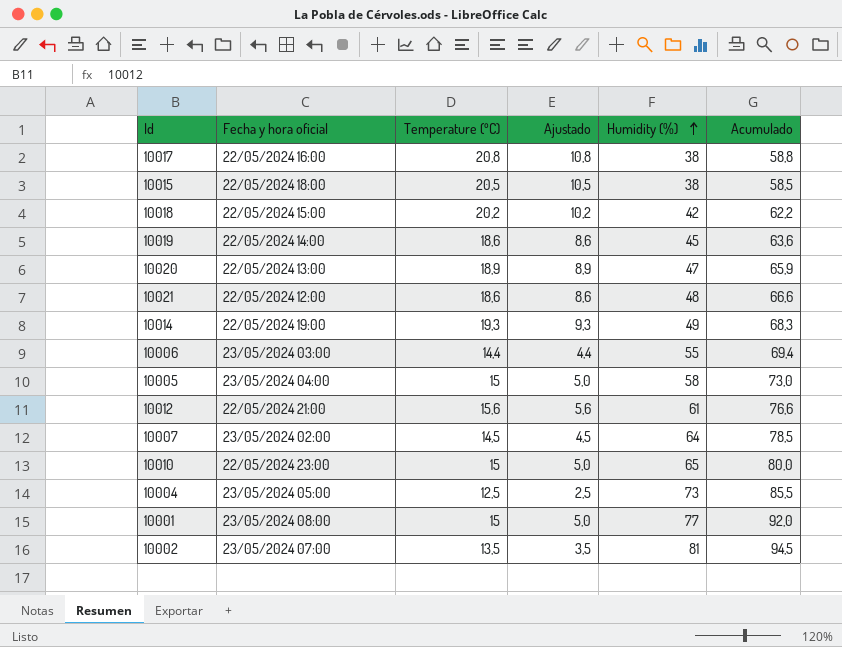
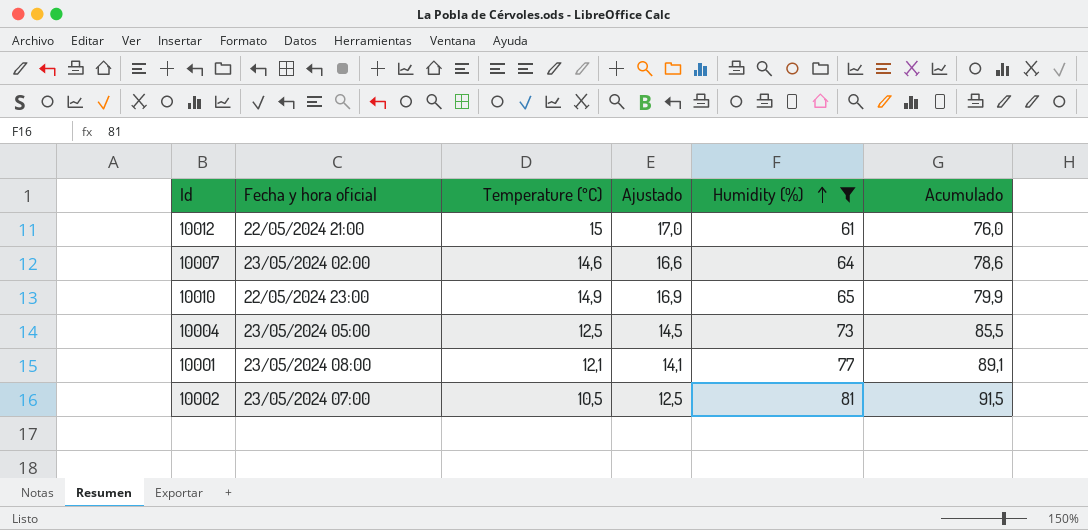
filter: none -> Humidity (%) >= 61
column Ajustado | formula: [Temperature (ºC)] - 10 -> [Temperature (ºC)] + 2
10012 | Temperature (ºC): 15,6 -> 15
10012 | Acumulado: 76,6 -> 76,0
10007 | Temperature (ºC): 14,5 -> 14,6
10007 | Acumulado: 78,5 -> 78,6
10010 | Temperature (ºC): 15 -> 14,9
10010 | Acumulado: 80,0 -> 79,9
10001 | Temperature (ºC): 15 -> 12,1
10001 | Acumulado: 92,0 -> 89,1
10002 | Temperature (ºC): 13,5 -> 10,5
10002 | Acumulado: 94,5 -> 91,5

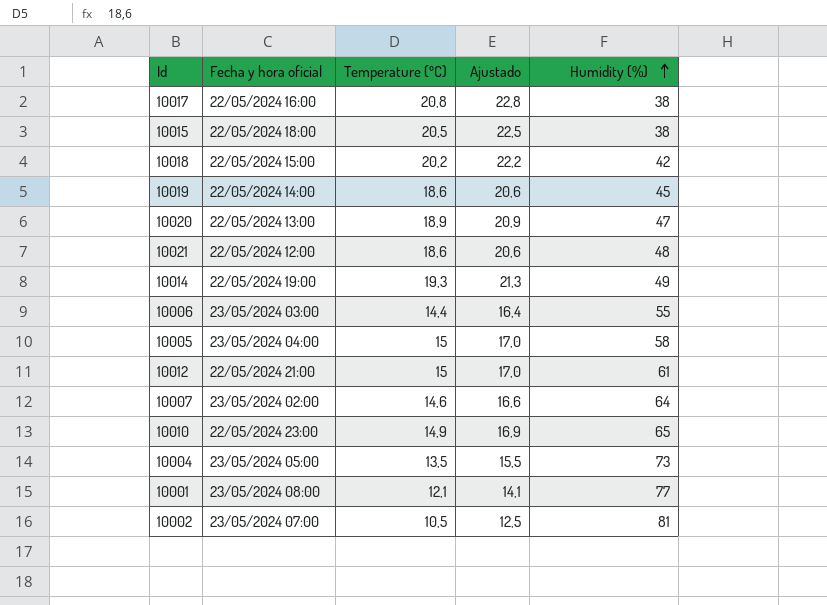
filter: Humidity (%) >= 61 -> none
column Acumulado | formula: [Temperature (ºC)] + [Humidity (%)] -> none
10004 | Temperature (ºC): 12,5 -> 13,5
10004 | Ajustado: 14,5 -> 15,5

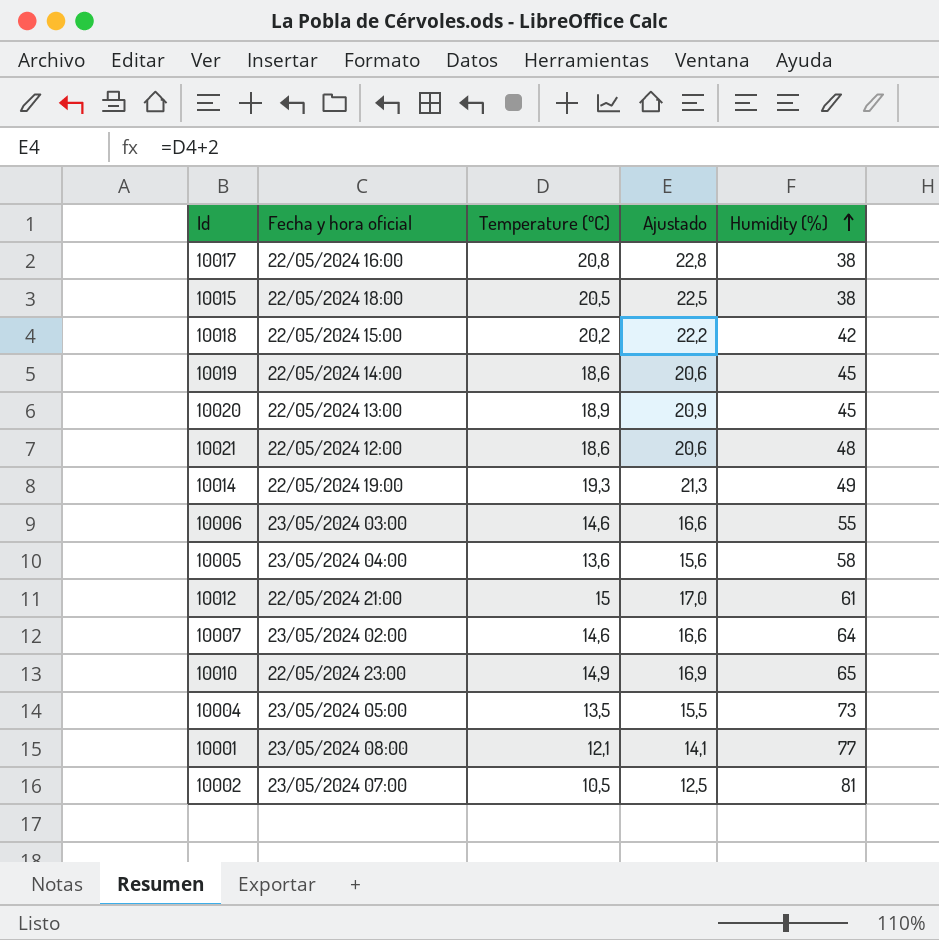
10020 | Humidity (%): 47 -> 45
10006 | Temperature (ºC): 14,4 -> 14,6
10006 | Ajustado: 16,4 -> 16,6
10005 | Temperature (ºC): 15 -> 13,6
10005 | Ajustado: 17,0 -> 15,6

